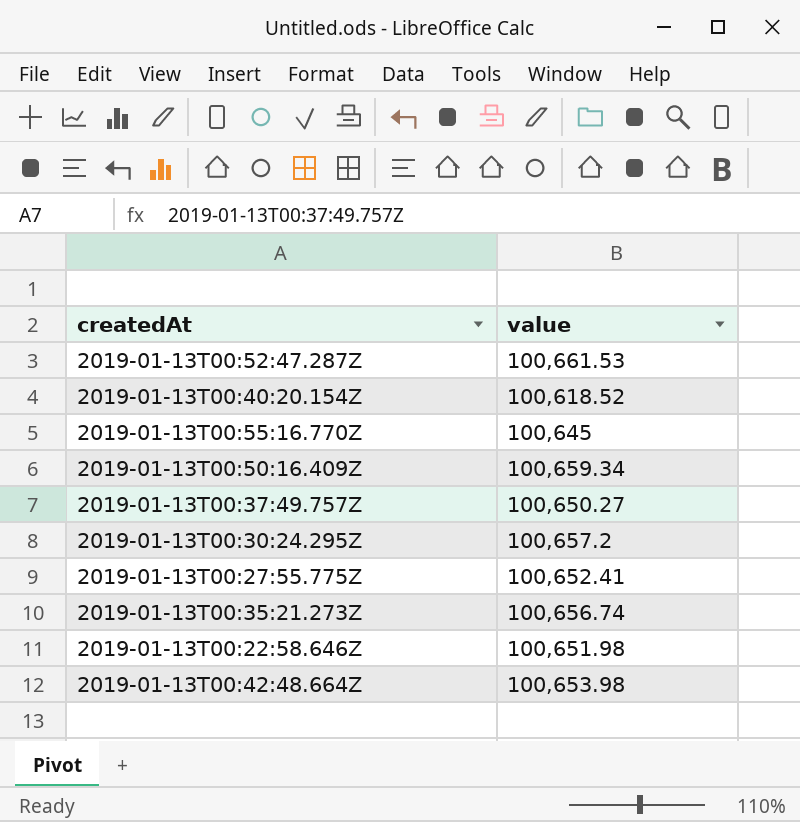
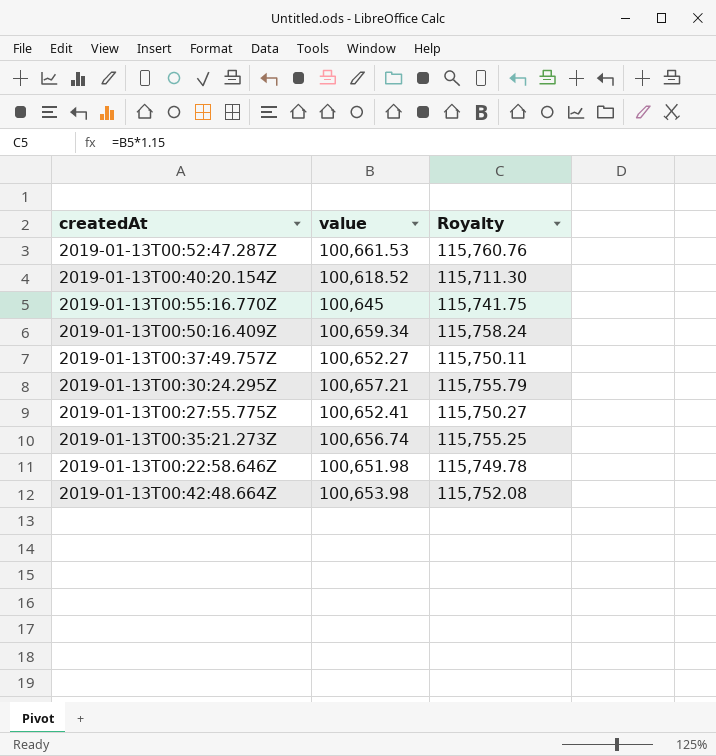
column Royalty | formula: none -> [value] * 1.15
2019-01-13T00:37:49.757Z | value: 100,650.27 -> 100,652.27
2019-01-13T00:30:24.295Z | value: 100,657.2 -> 100,657.21

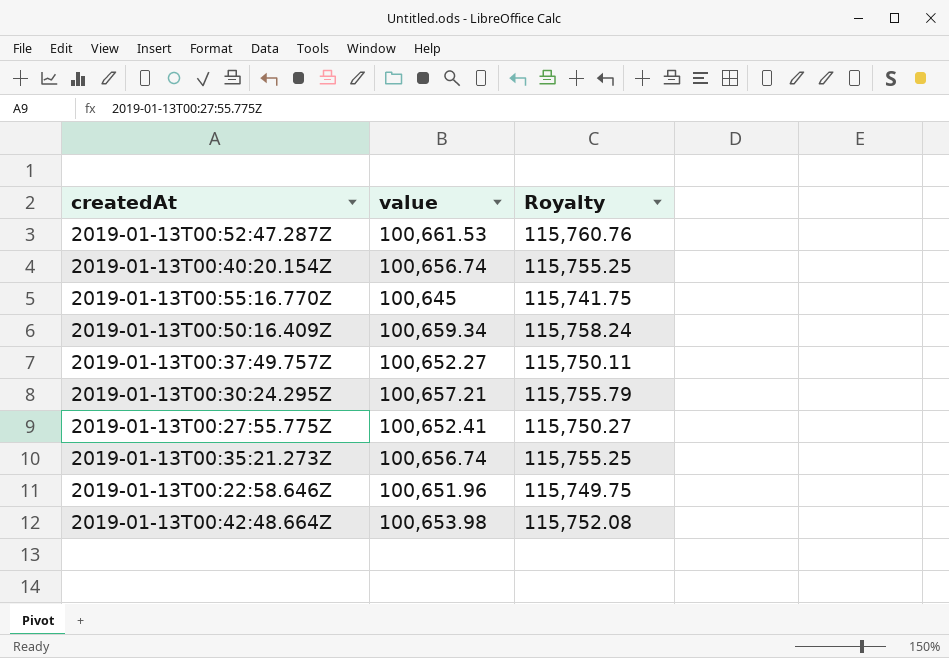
2019-01-13T00:40:20.154Z | value: 100,618.52 -> 100,656.74
2019-01-13T00:40:20.154Z | Royalty: 115,711.30 -> 115,755.25
2019-01-13T00:22:58.646Z | value: 100,651.98 -> 100,651.96
2019-01-13T00:22:58.646Z | Royalty: 115,749.78 -> 115,749.75

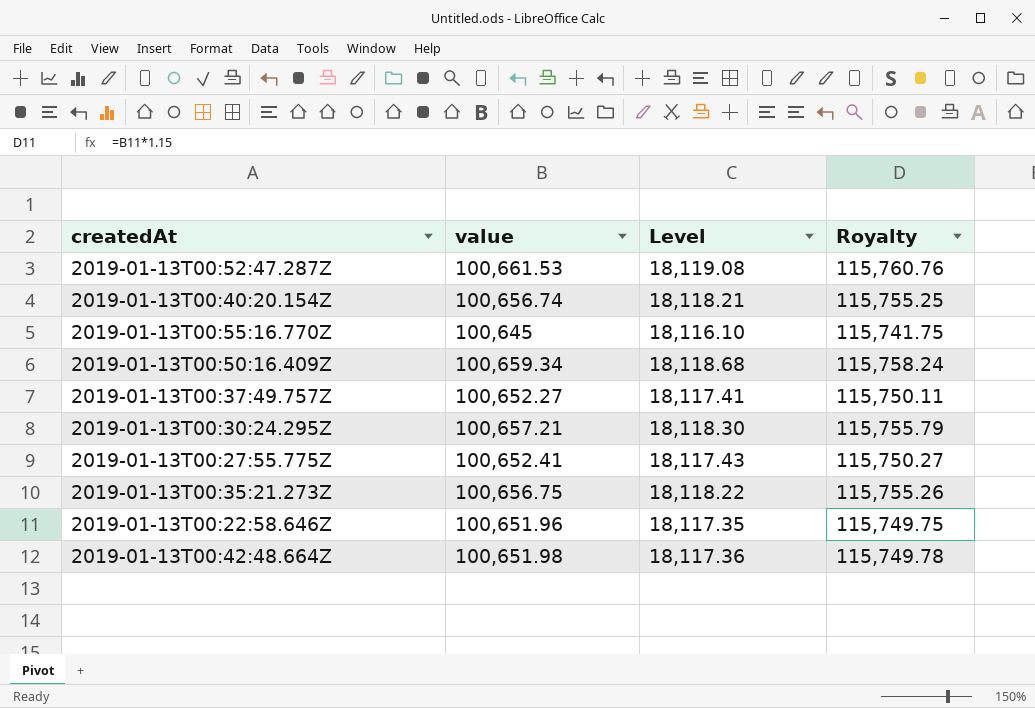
column Level | formula: none -> [value] * 0.18
2019-01-13T00:35:21.273Z | value: 100,656.74 -> 100,656.75
2019-01-13T00:35:21.273Z | Royalty: 115,755.25 -> 115,755.26
2019-01-13T00:42:48.664Z | value: 100,653.98 -> 100,651.98
2019-01-13T00:42:48.664Z | Royalty: 115,752.08 -> 115,749.78

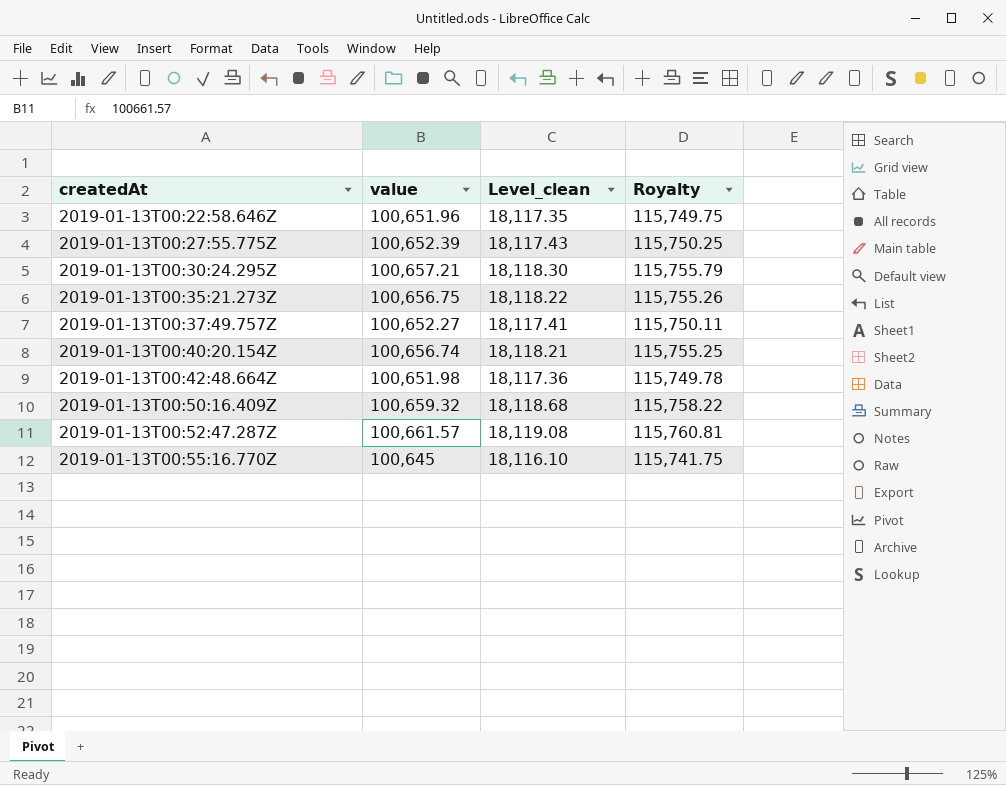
row order: none -> createdAt ascending
column name: Level -> Level_clean
2019-01-13T00:27:55.775Z | value: 100,652.41 -> 100,652.39
2019-01-13T00:27:55.775Z | Royalty: 115,750.27 -> 115,750.25
2019-01-13T00:50:16.409Z | value: 100,659.34 -> 100,659.32
2019-01-13T00:50:16.409Z | Royalty: 115,758.24 -> 115,758.22
2019-01-13T00:52:47.287Z | value: 100,661.53 -> 100,661.57
2019-01-13T00:52:47.287Z | Royalty: 115,760.76 -> 115,760.81

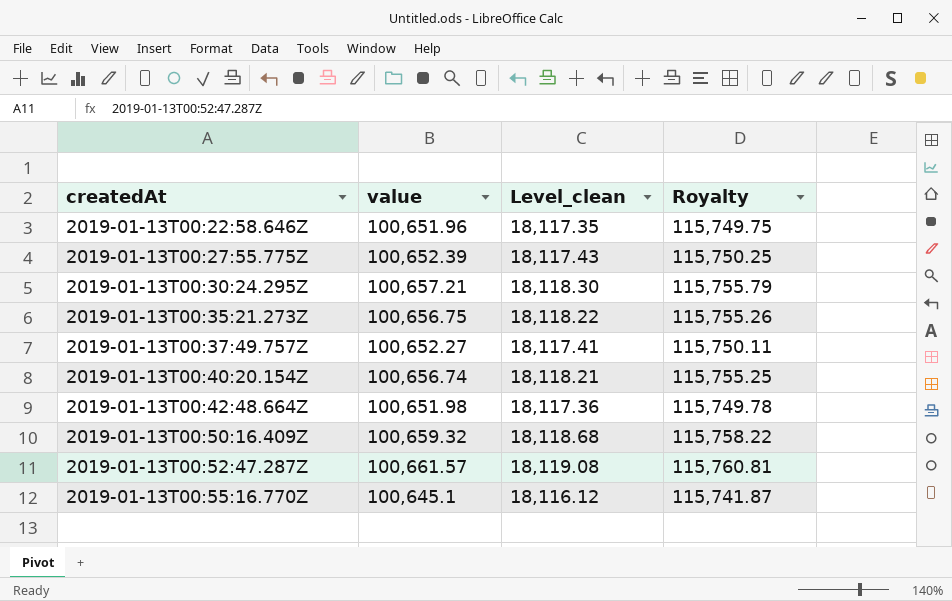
2019-01-13T00:55:16.770Z | value: 100,645 -> 100,645.1
2019-01-13T00:55:16.770Z | Level_clean: 18,116.10 -> 18,116.12
2019-01-13T00:55:16.770Z | Royalty: 115,741.75 -> 115,741.87

